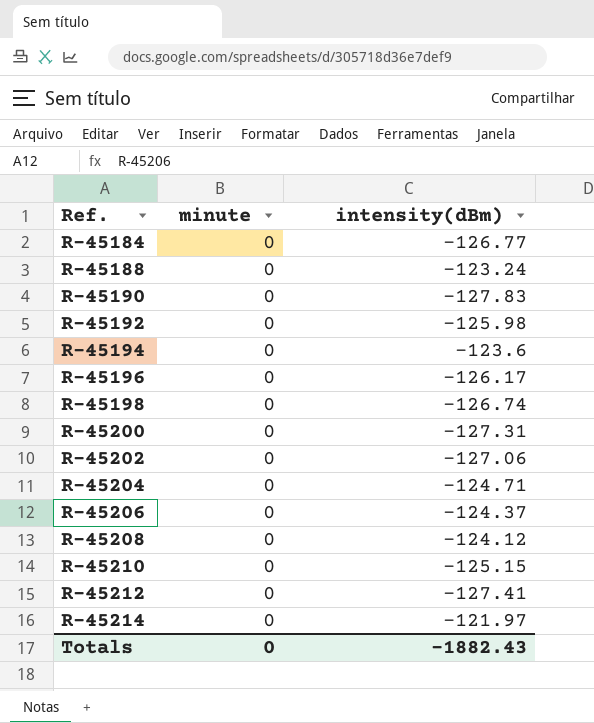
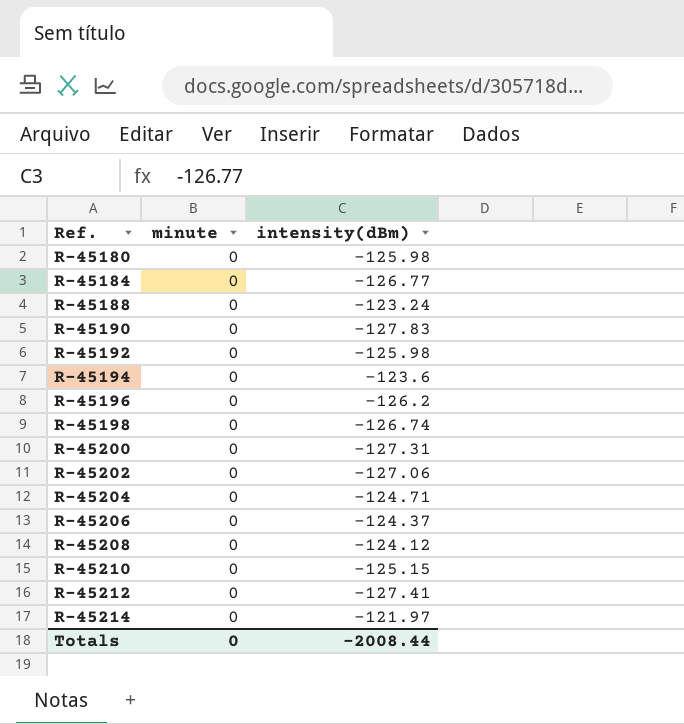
row R-45180: none -> 0 | -125.98
R-45196 | intensity(dBm): -126.17 -> -126.2
Totals | intensity(dBm): -1882.43 -> -2008.44

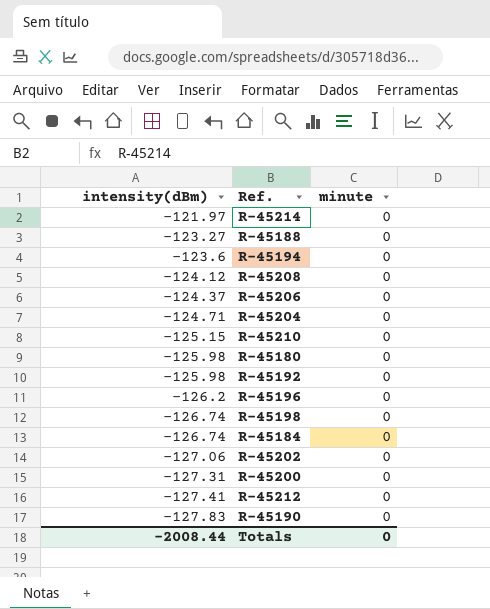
row order: Ref. ascending -> intensity(dBm) descending
column intensity(dBm) | position: 3 -> 1
R-45188 | intensity(dBm): -123.24 -> -123.27
R-45184 | intensity(dBm): -126.77 -> -126.74

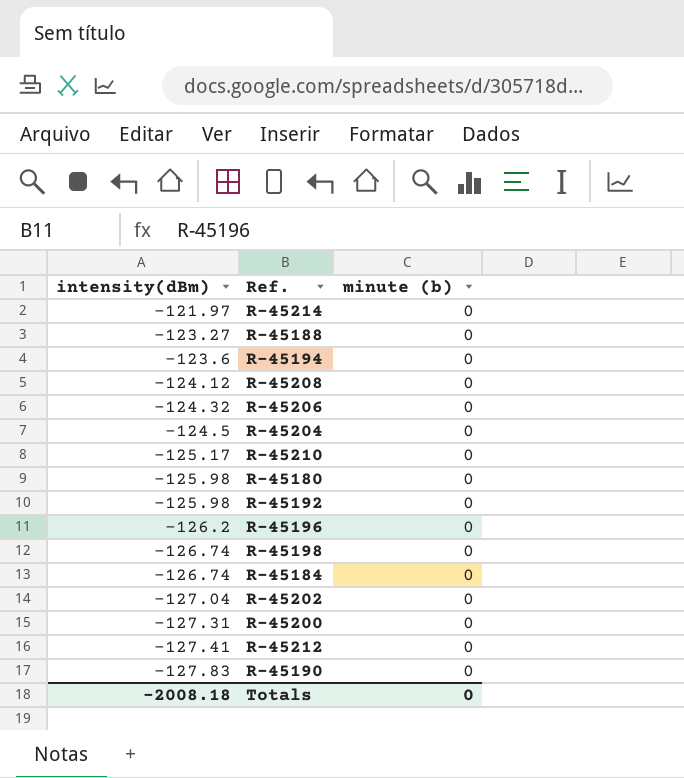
column name: minute -> minute (b)
R-45206 | intensity(dBm): -124.37 -> -124.32
R-45204 | intensity(dBm): -124.71 -> -124.5
R-45210 | intensity(dBm): -125.15 -> -125.17
R-45202 | intensity(dBm): -127.06 -> -127.04
Totals | intensity(dBm): -2008.44 -> -2008.18

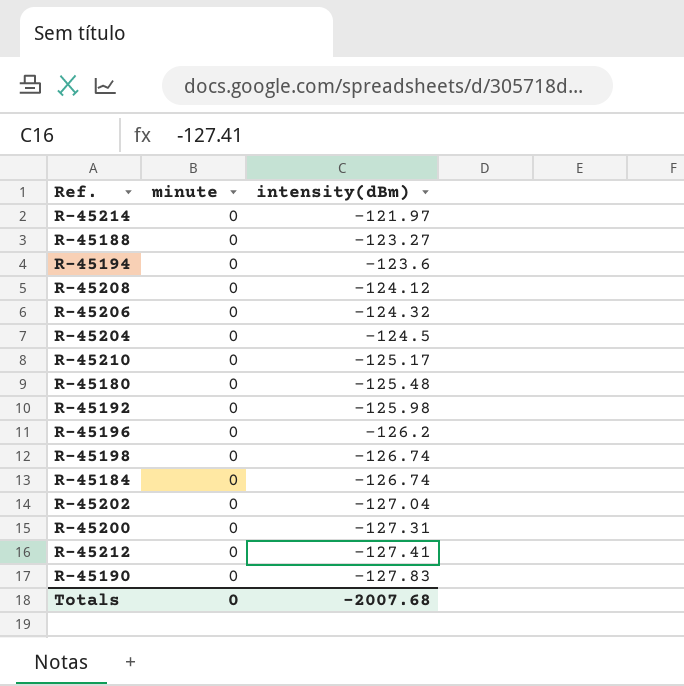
column name: minute (b) -> minute
column intensity(dBm) | position: 1 -> 3
R-45180 | intensity(dBm): -125.98 -> -125.48
Totals | intensity(dBm): -2008.18 -> -2007.68

